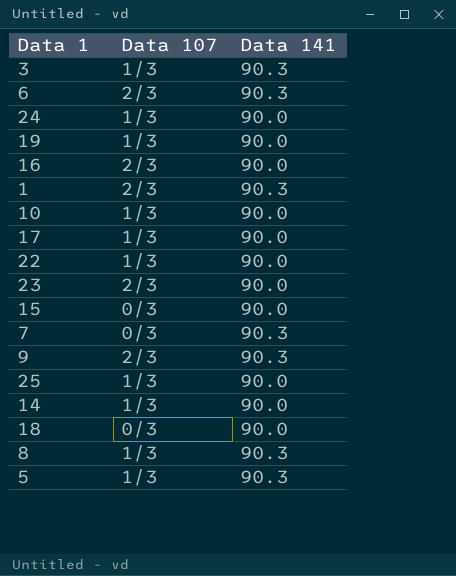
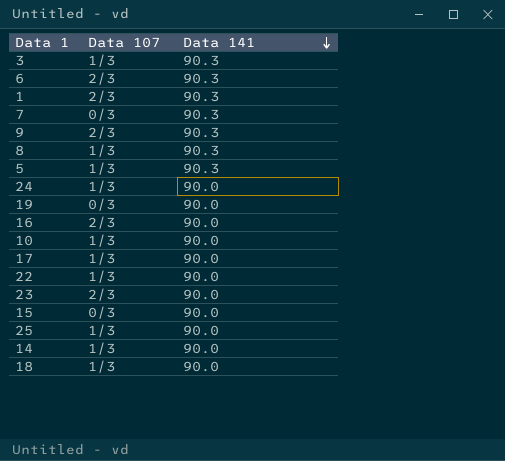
row order: none -> Data 141 descending
19 | Data 107: 1/3 -> 0/3
18 | Data 107: 0/3 -> 1/3

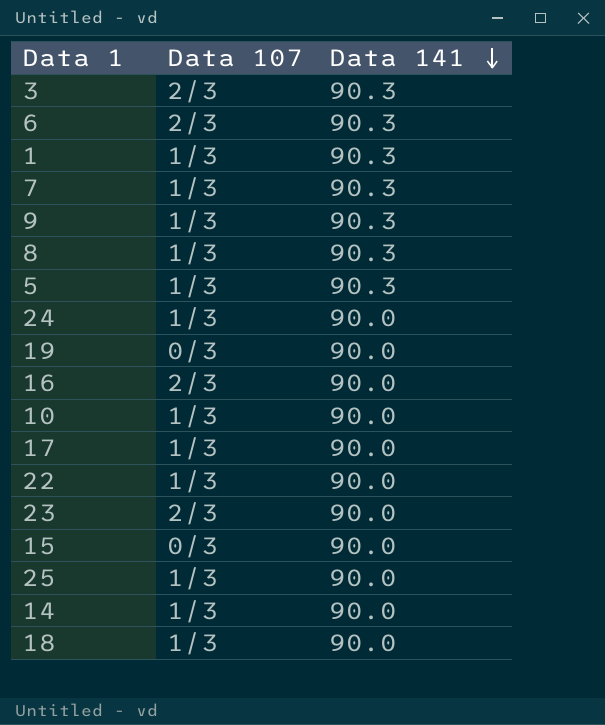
3 | Data 107: 1/3 -> 2/3
1 | Data 107: 2/3 -> 1/3
7 | Data 107: 0/3 -> 1/3
9 | Data 107: 2/3 -> 1/3

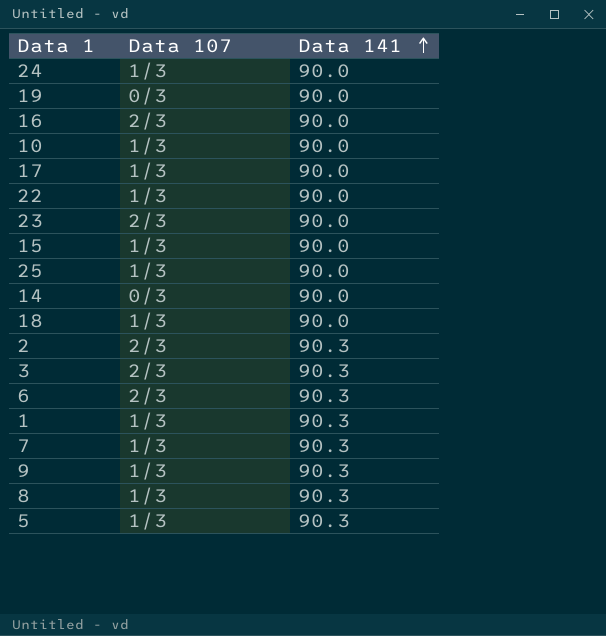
row order: Data 141 descending -> Data 141 ascending
15 | Data 107: 0/3 -> 1/3
14 | Data 107: 1/3 -> 0/3
row 2: none -> 2/3 | 90.3

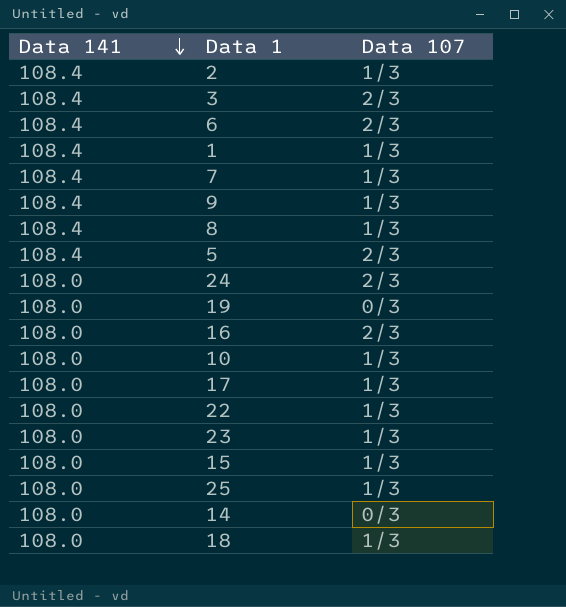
row order: Data 141 ascending -> Data 141 descending
column Data 141 | position: 3 -> 1
2 | Data 141: 90.3 -> 108.4
2 | Data 107: 2/3 -> 1/3
3 | Data 141: 90.3 -> 108.4
6 | Data 141: 90.3 -> 108.4
1 | Data 141: 90.3 -> 108.4
7 | Data 141: 90.3 -> 108.4
9 | Data 141: 90.3 -> 108.4
8 | Data 141: 90.3 -> 108.4
5 | Data 141: 90.3 -> 108.4
5 | Data 107: 1/3 -> 2/3
24 | Data 141: 90.0 -> 108.0
24 | Data 107: 1/3 -> 2/3
19 | Data 141: 90.0 -> 108.0
16 | Data 141: 90.0 -> 108.0
10 | Data 141: 90.0 -> 108.0
17 | Data 141: 90.0 -> 108.0
22 | Data 141: 90.0 -> 108.0
23 | Data 141: 90.0 -> 108.0
23 | Data 107: 2/3 -> 1/3
15 | Data 141: 90.0 -> 108.0
25 | Data 141: 90.0 -> 108.0
14 | Data 141: 90.0 -> 108.0
18 | Data 141: 90.0 -> 108.0

